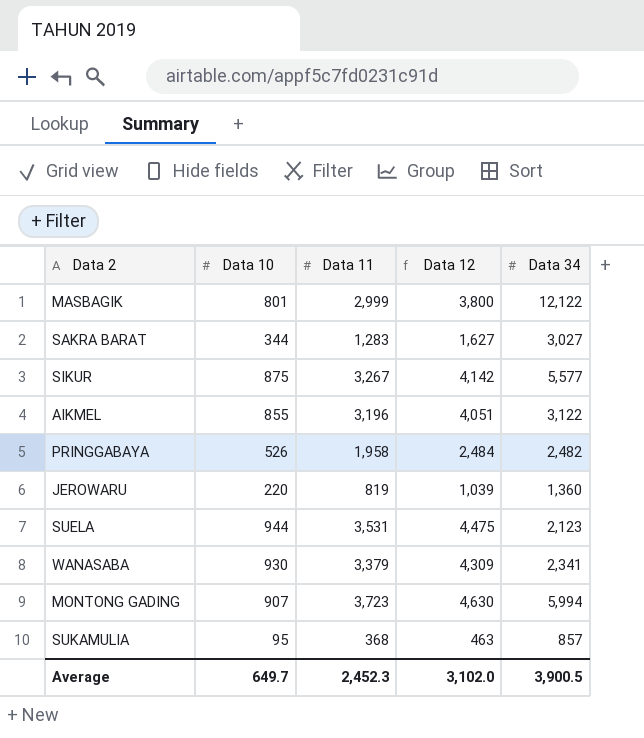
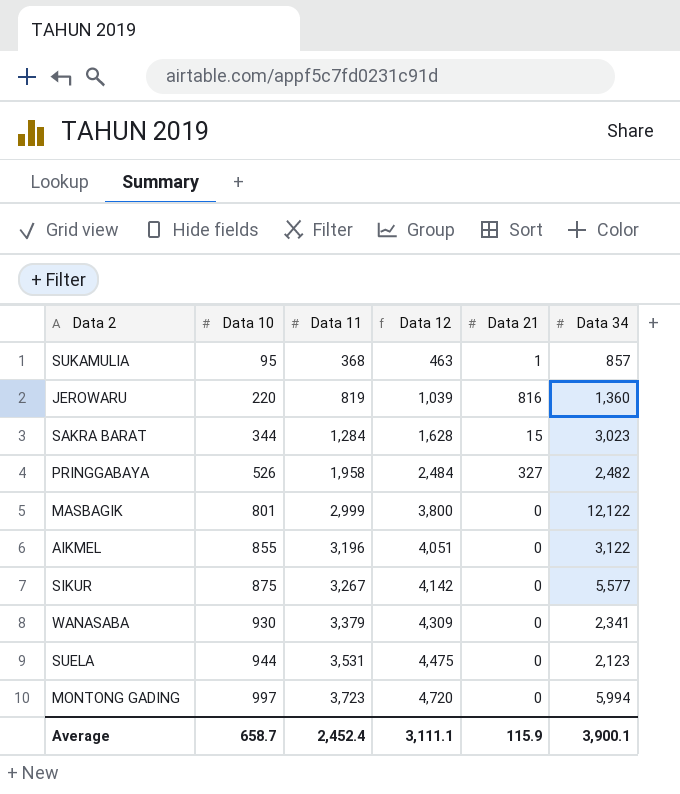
row order: none -> Data 10 ascending
column Data 21 | position: none -> 5
SAKRA BARAT | Data 11: 1,283 -> 1,284
SAKRA BARAT | Data 12: 1,627 -> 1,628
SAKRA BARAT | Data 34: 3,027 -> 3,023
MONTONG GADING | Data 10: 907 -> 997
MONTONG GADING | Data 12: 4,630 -> 4,720
Average | Data 10: 649.7 -> 658.7
Average | Data 11: 2,452.3 -> 2,452.4
Average | Data 12: 3,102.0 -> 3,111.1
Average | Data 34: 3,900.5 -> 3,900.1

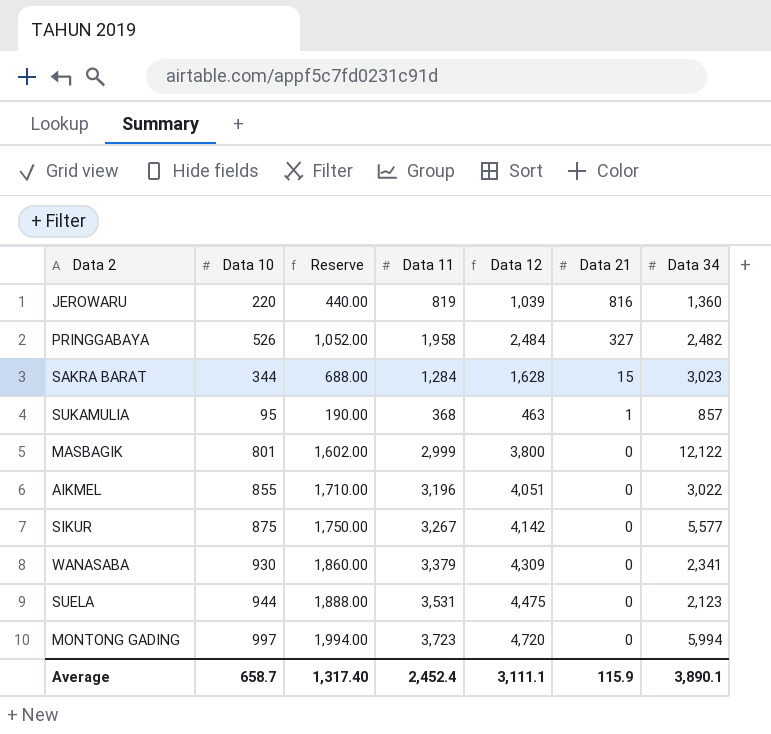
row order: Data 10 ascending -> Data 21 descending
column Reserve | formula: none -> [Data 10] * 2
AIKMEL | Data 34: 3,122 -> 3,022
Average | Data 34: 3,900.1 -> 3,890.1

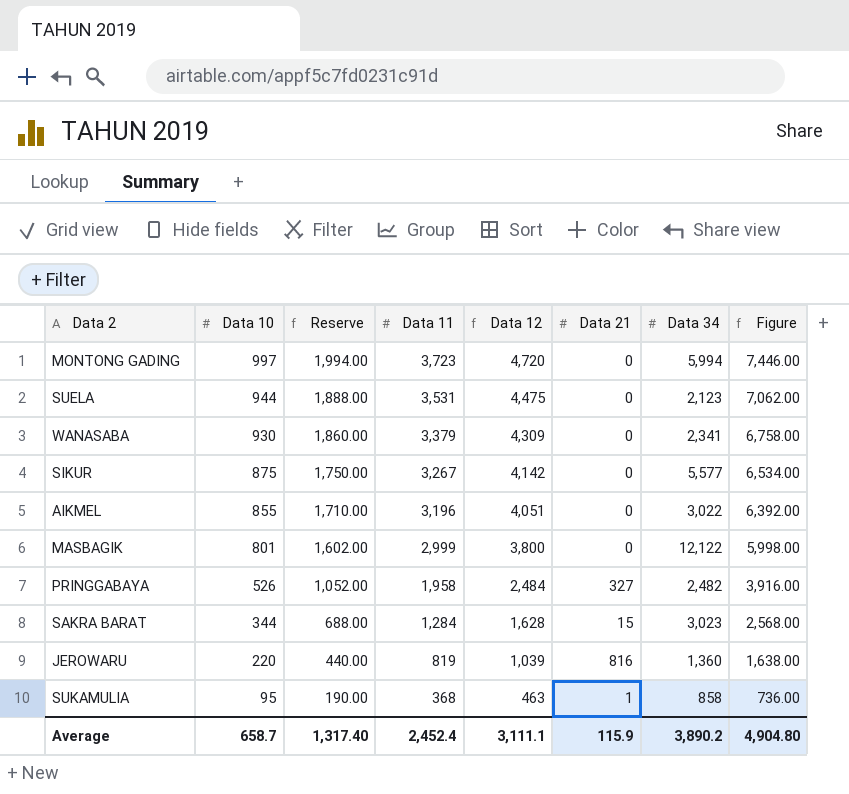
row order: Data 21 descending -> Data 10 descending
column Figure | formula: none -> [Data 11] * 2
SUKAMULIA | Data 34: 857 -> 858
Average | Data 34: 3,890.1 -> 3,890.2

